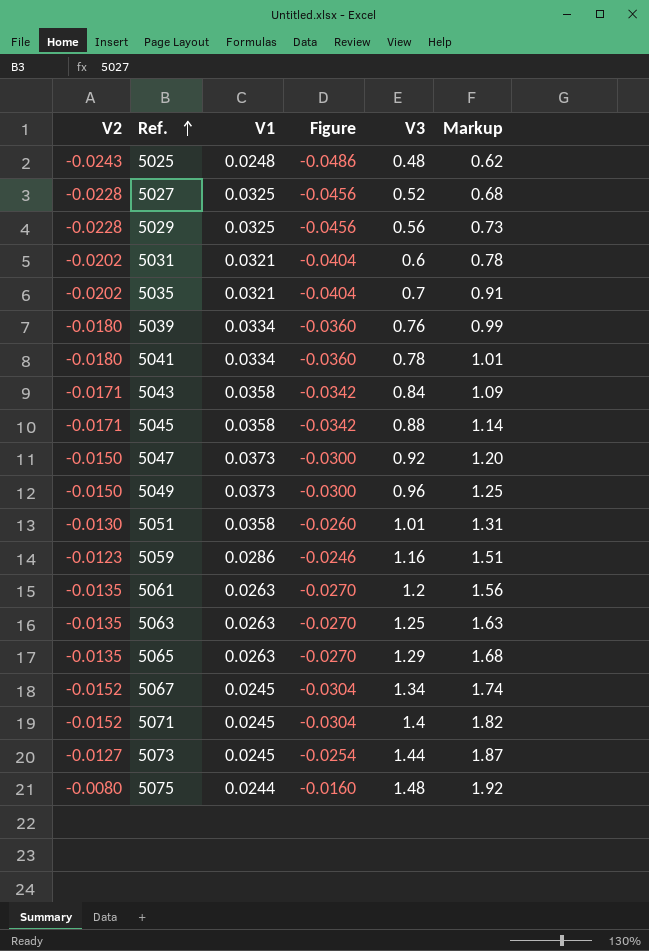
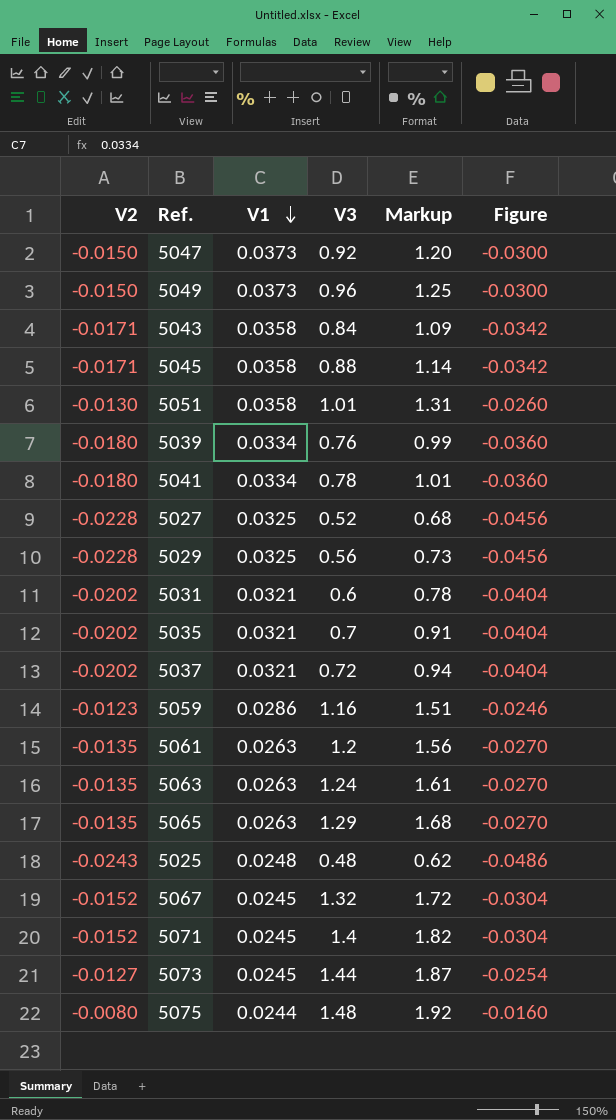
row order: Ref. ascending -> V1 descending
column Figure | position: 4 -> 6
row 5037: none -> -0.0202 | 0.0321 | 0.72 | 0.94 | -0.0404
5063 | V3: 1.25 -> 1.24
5063 | Markup: 1.63 -> 1.61
5067 | V3: 1.34 -> 1.32
5067 | Markup: 1.74 -> 1.72

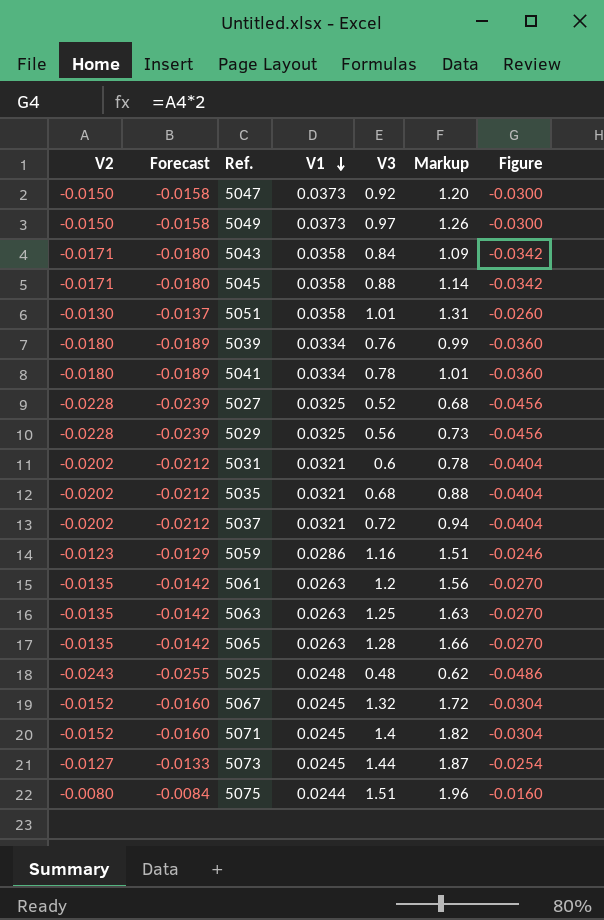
column Forecast | formula: none -> [V2] * 1.05
5049 | V3: 0.96 -> 0.97
5049 | Markup: 1.25 -> 1.26
5035 | V3: 0.7 -> 0.68
5035 | Markup: 0.91 -> 0.88
5063 | V3: 1.24 -> 1.25
5063 | Markup: 1.61 -> 1.63
5065 | V3: 1.29 -> 1.28
5065 | Markup: 1.68 -> 1.66
5075 | V3: 1.48 -> 1.51
5075 | Markup: 1.92 -> 1.96

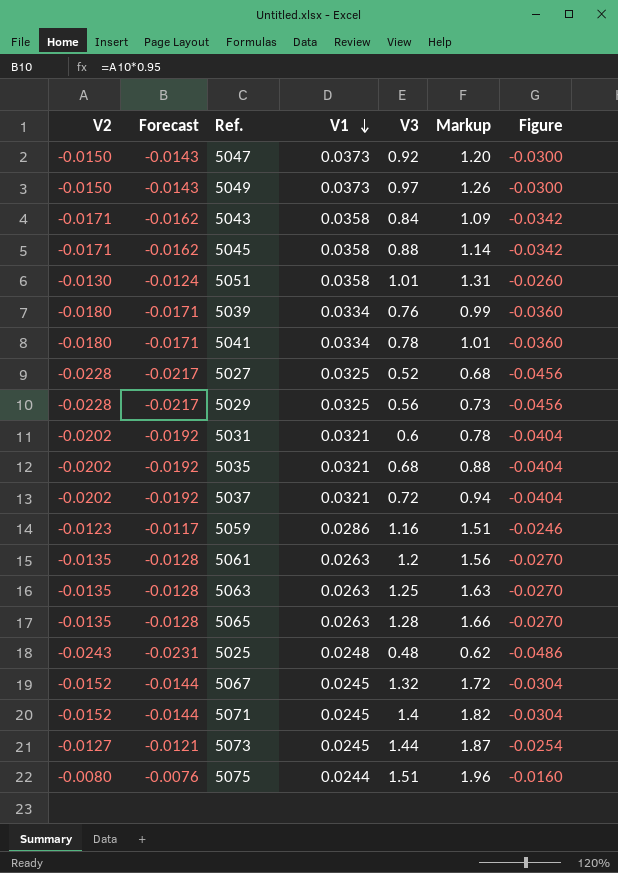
column Forecast | formula: [V2] * 1.05 -> [V2] * 0.95

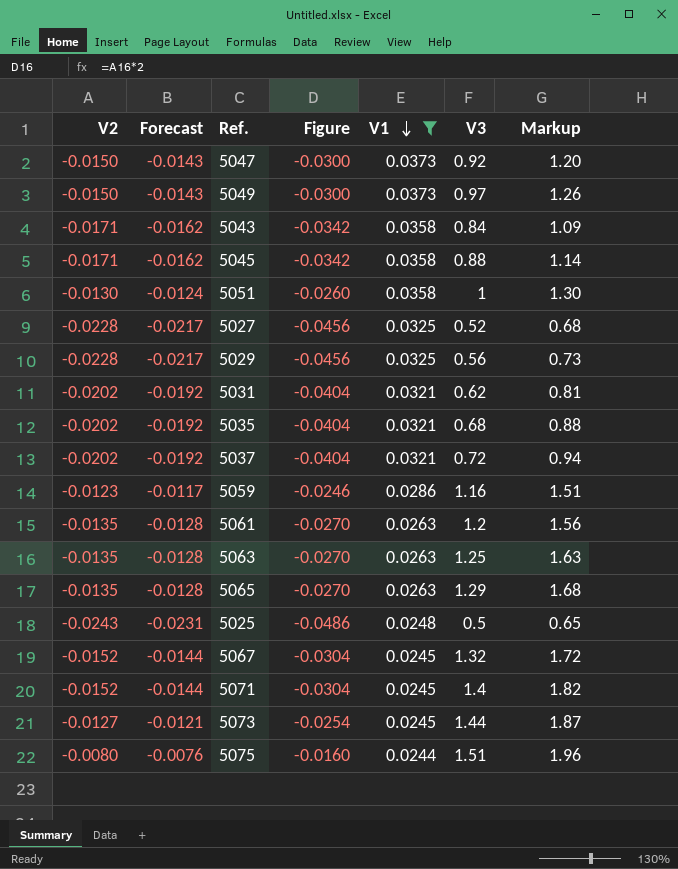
filter: none -> V1 != 0.0334
column Figure | position: 7 -> 4
5051 | V3: 1.01 -> 1
5051 | Markup: 1.31 -> 1.30
5031 | V3: 0.6 -> 0.62
5031 | Markup: 0.78 -> 0.81
5065 | V3: 1.28 -> 1.29
5065 | Markup: 1.66 -> 1.68
5025 | V3: 0.48 -> 0.5
5025 | Markup: 0.62 -> 0.65

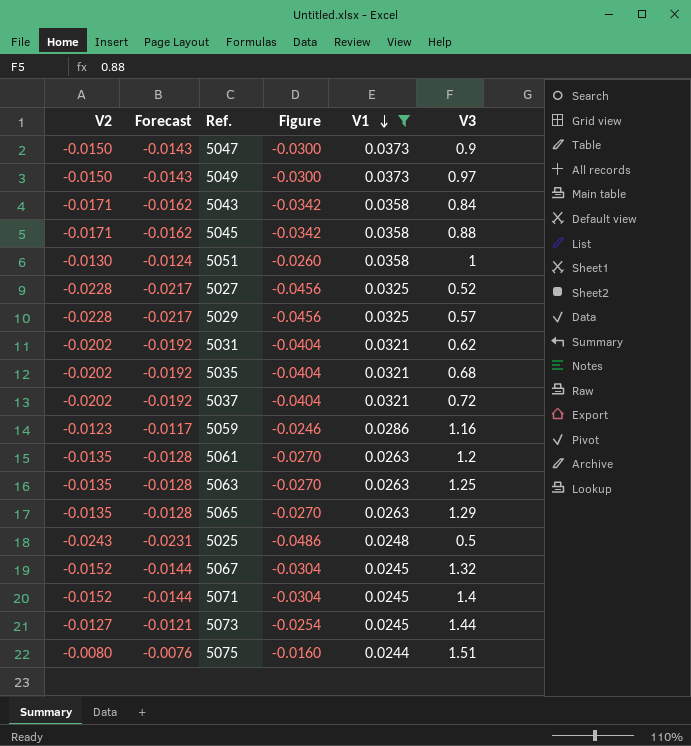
column Markup | formula: [V3] * 1.3 -> none
5047 | V3: 0.92 -> 0.9
5029 | V3: 0.56 -> 0.57

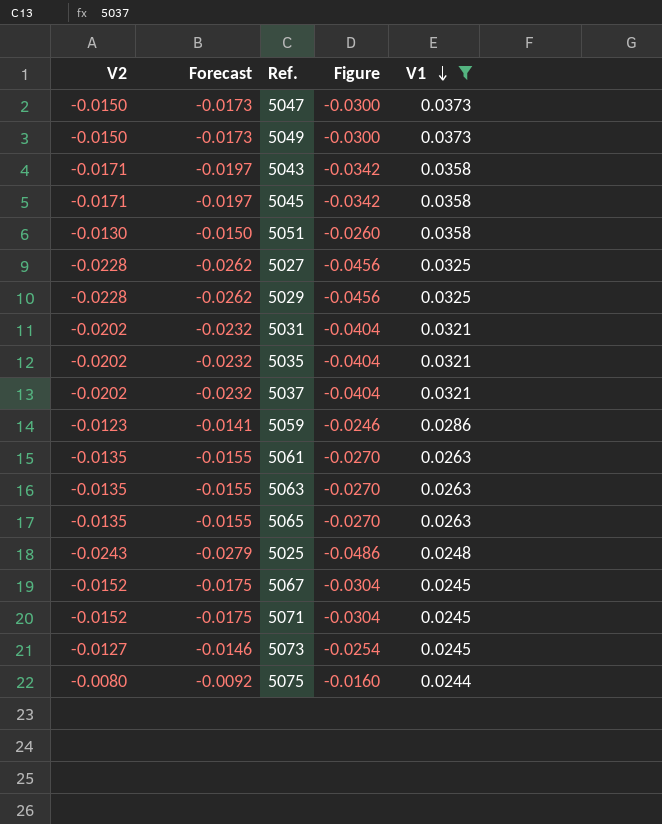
column V3 | position: 6 -> none
column Forecast | formula: [V2] * 0.95 -> [V2] * 1.15

